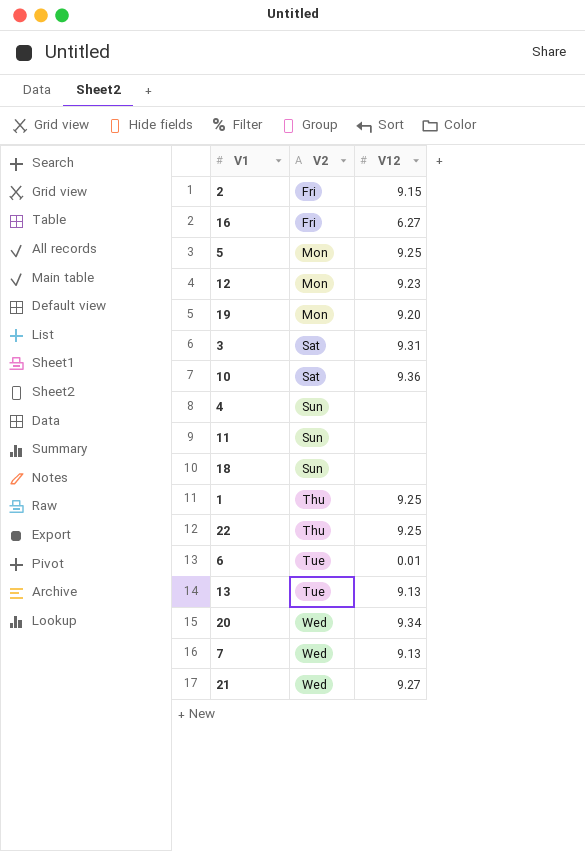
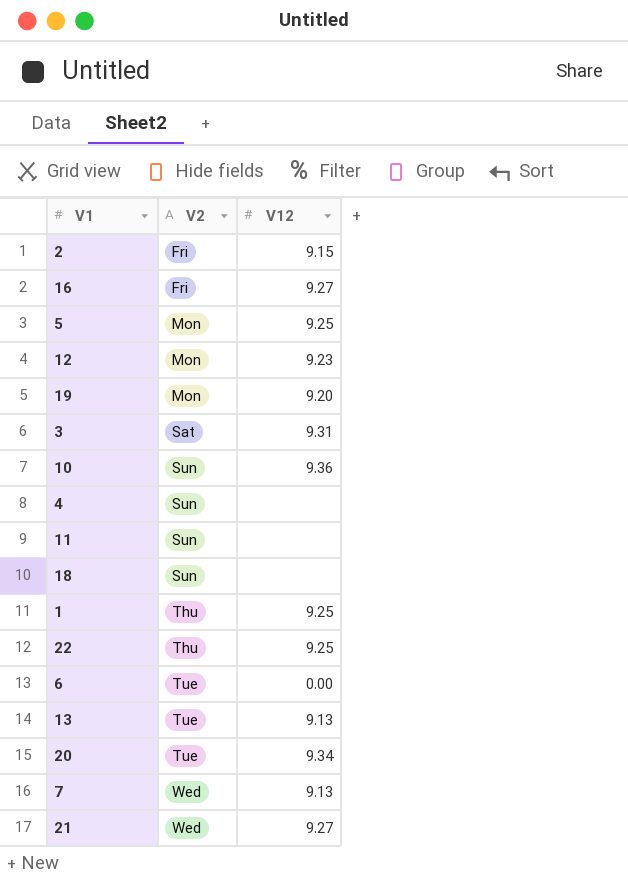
16 | V12: 6.27 -> 9.27
10 | V2: Sat -> Sun
6 | V12: 0.01 -> 0.00
20 | V2: Wed -> Tue

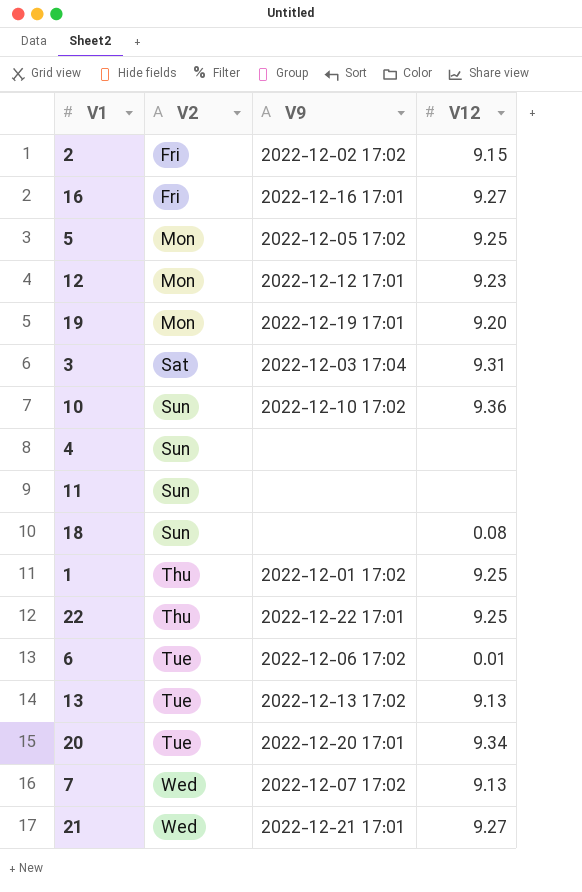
column V9 | position: none -> 3
18 | V12: none -> 0.08
6 | V12: 0.00 -> 0.01

